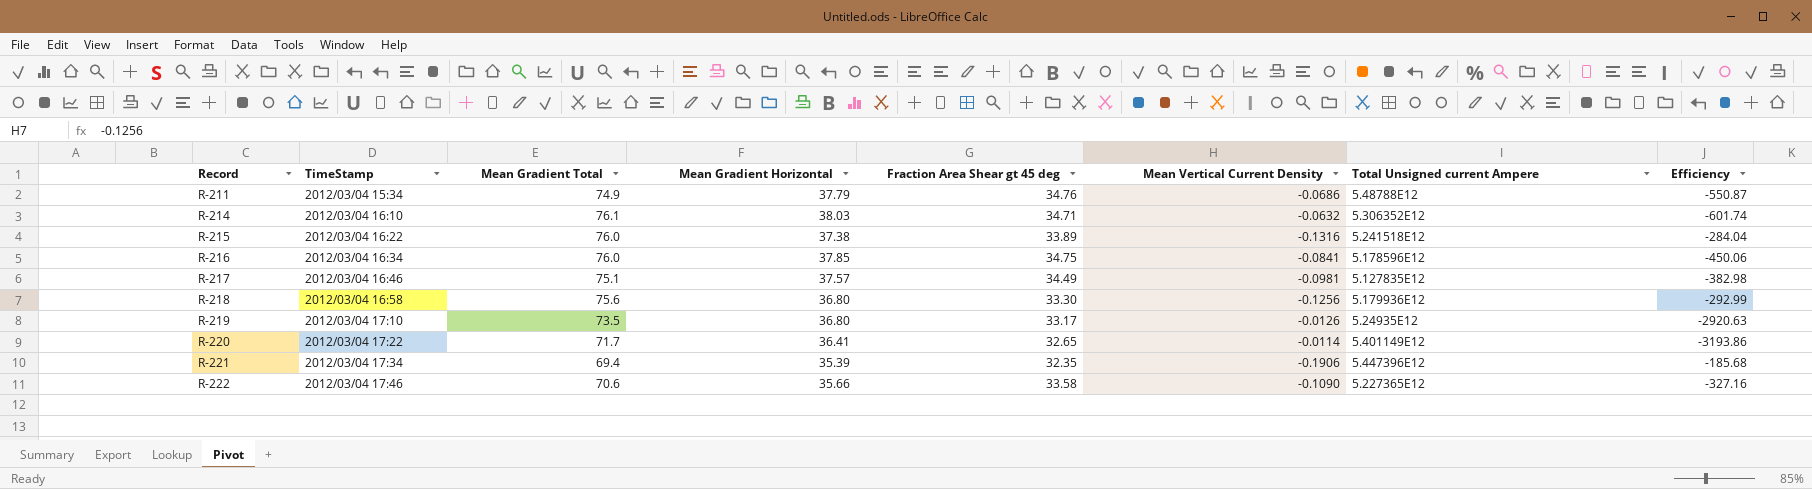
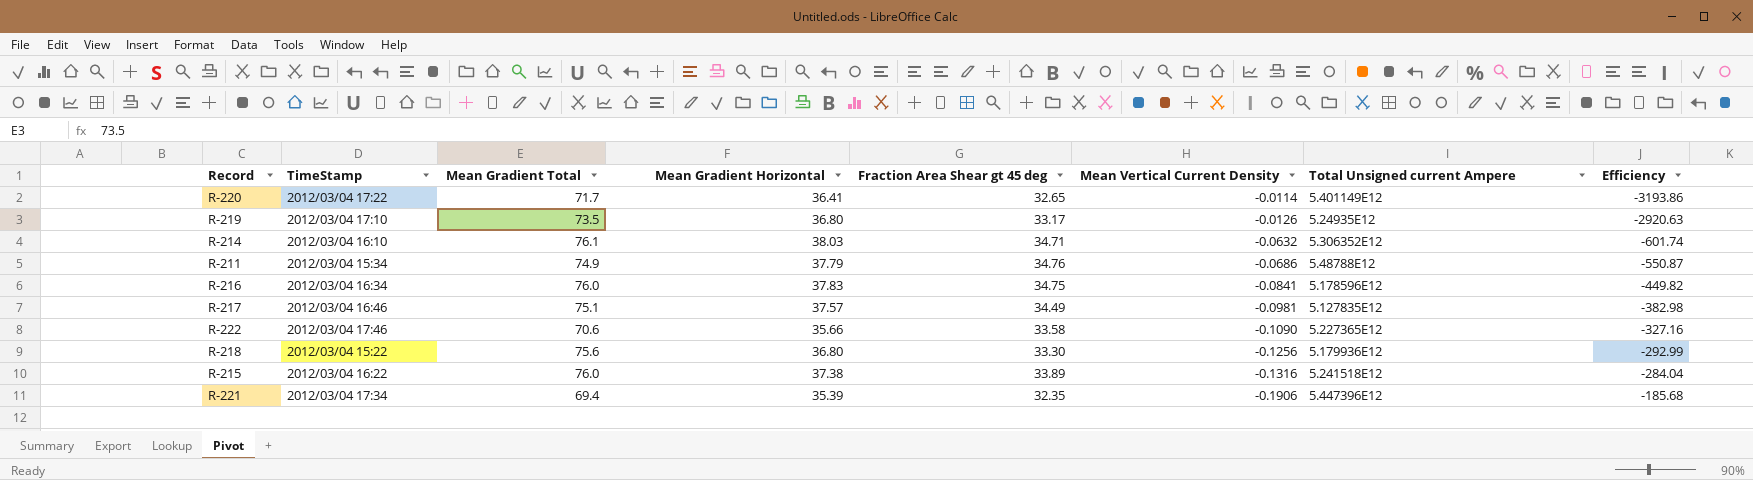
row order: Record ascending -> Mean Vertical Current Density descending
R-216 | Mean Gradient Horizontal: 37.85 -> 37.83
R-216 | Efficiency: -450.06 -> -449.82
R-218 | TimeStamp: 2012/03/04 16:58 -> 2012/03/04 15:22

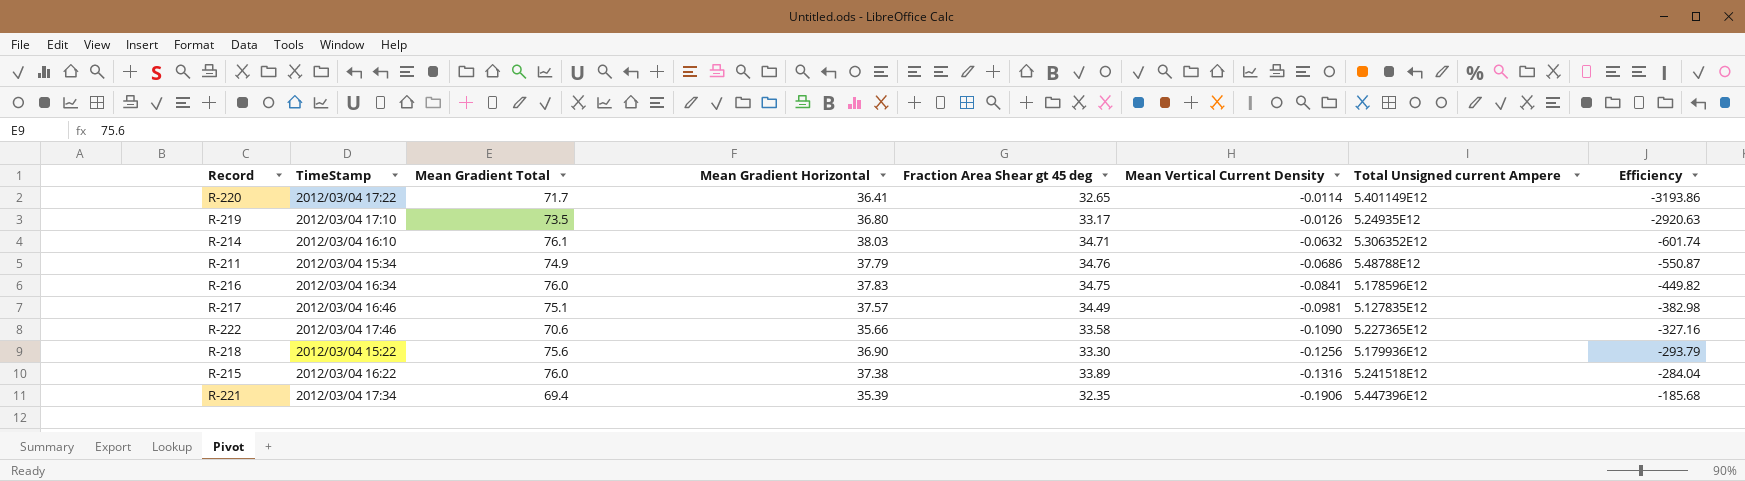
R-218 | Mean Gradient Horizontal: 36.80 -> 36.90
R-218 | Efficiency: -292.99 -> -293.79

